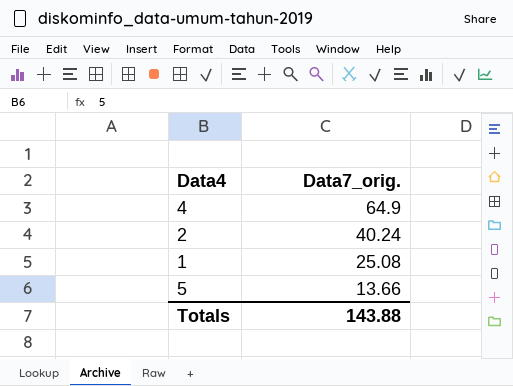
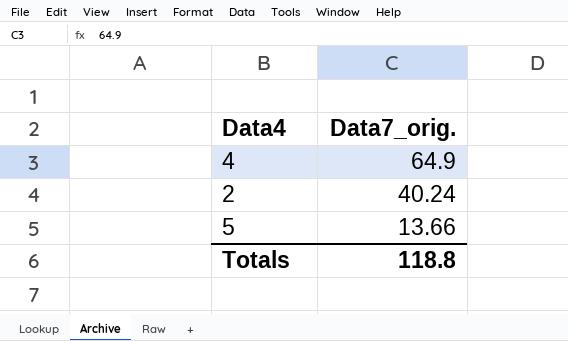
row 1: 25.08 -> none
Totals | Data7_orig.: 143.88 -> 118.8

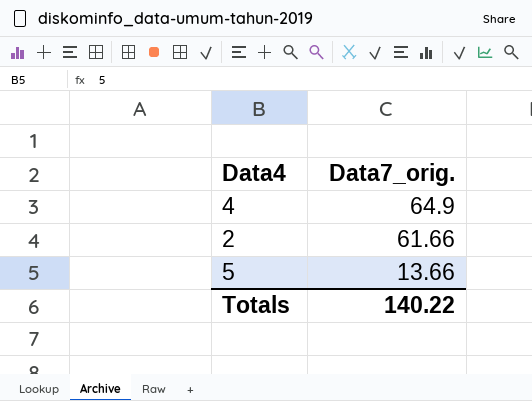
2 | Data7_orig.: 40.24 -> 61.66
Totals | Data7_orig.: 118.8 -> 140.22

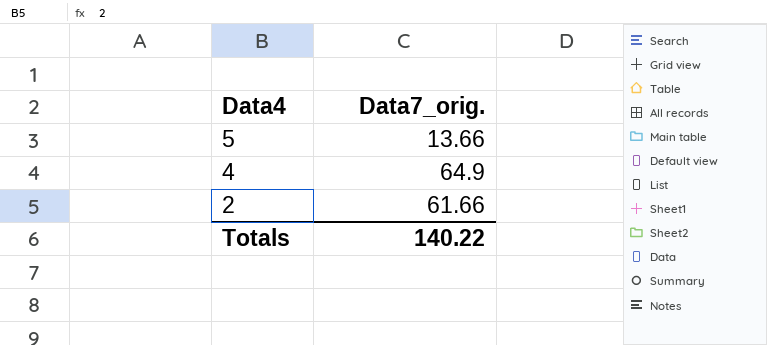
row order: Data7_orig. descending -> Data4 descending

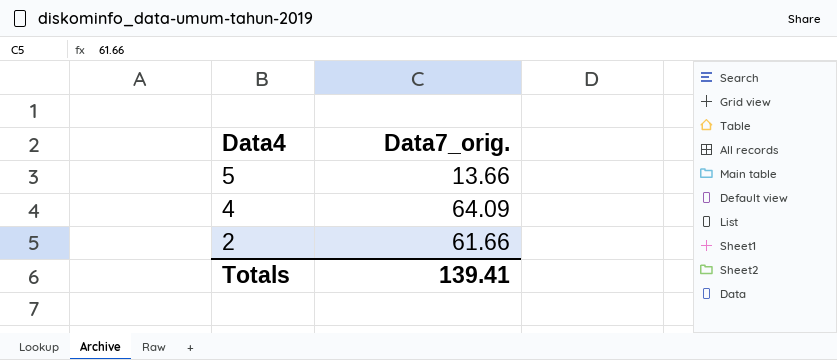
4 | Data7_orig.: 64.9 -> 64.09
Totals | Data7_orig.: 140.22 -> 139.41

